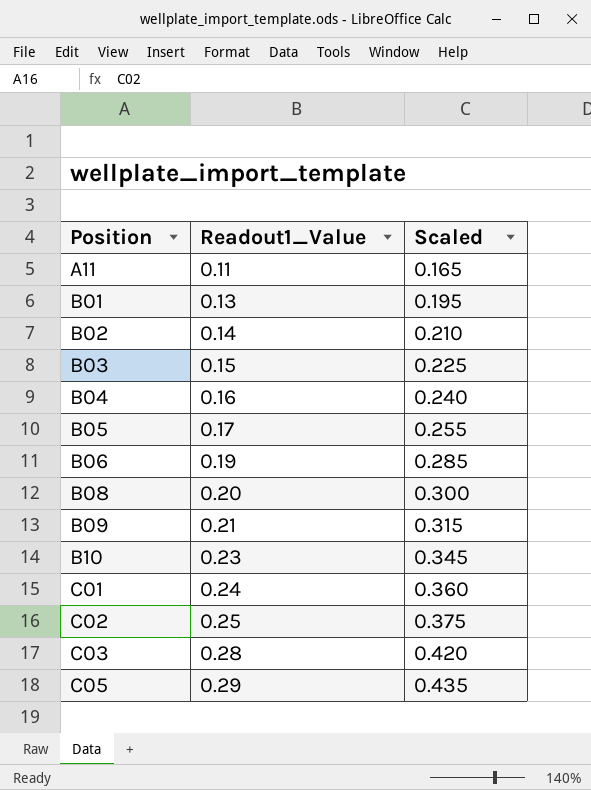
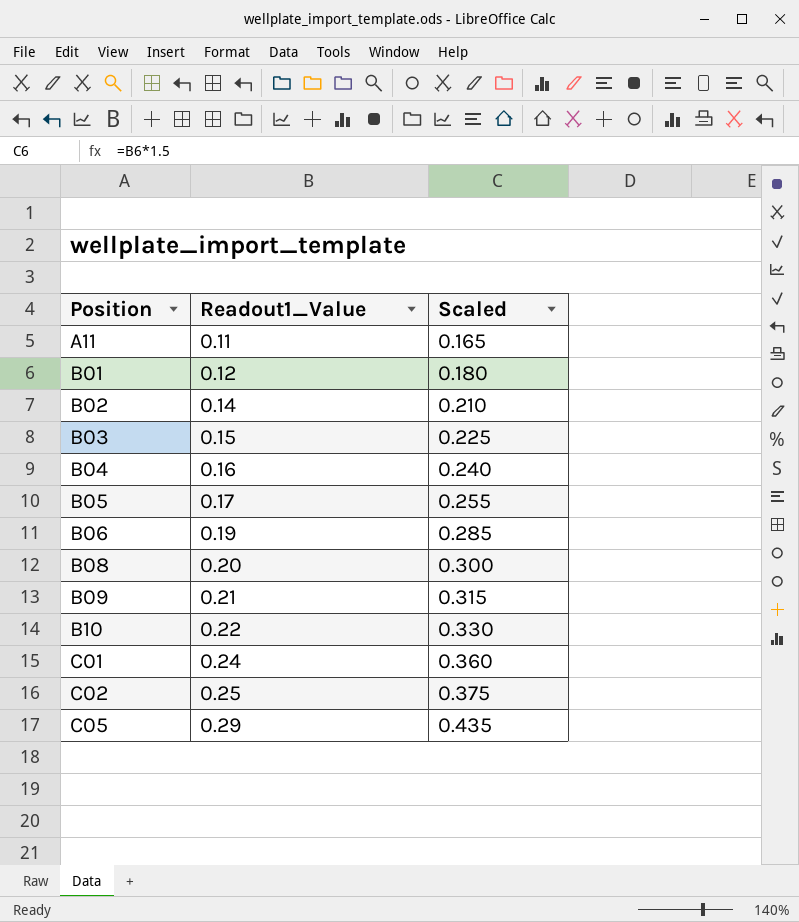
row C03: 0.28 | 0.420 -> none
B01 | Readout1_Value: 0.13 -> 0.12
B01 | Scaled: 0.195 -> 0.180
B10 | Readout1_Value: 0.23 -> 0.22
B10 | Scaled: 0.345 -> 0.330

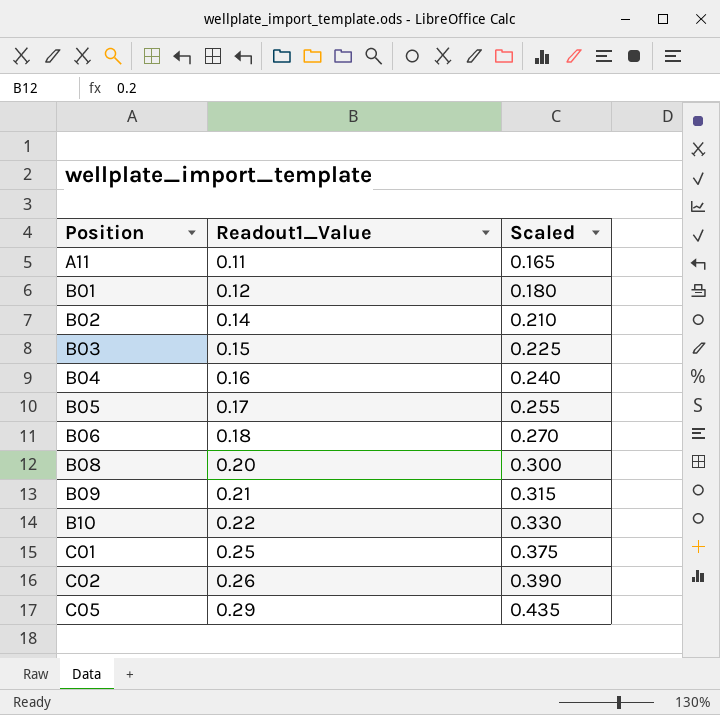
B06 | Readout1_Value: 0.19 -> 0.18
B06 | Scaled: 0.285 -> 0.270
C01 | Readout1_Value: 0.24 -> 0.25
C01 | Scaled: 0.360 -> 0.375
C02 | Readout1_Value: 0.25 -> 0.26
C02 | Scaled: 0.375 -> 0.390

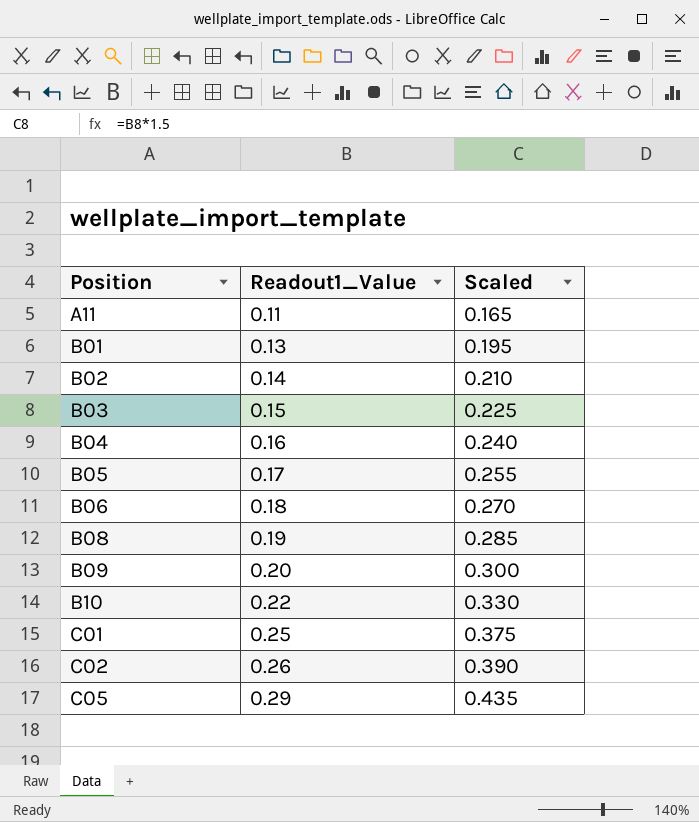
B01 | Readout1_Value: 0.12 -> 0.13
B01 | Scaled: 0.180 -> 0.195
B08 | Readout1_Value: 0.20 -> 0.19
B08 | Scaled: 0.300 -> 0.285
B09 | Readout1_Value: 0.21 -> 0.20
B09 | Scaled: 0.315 -> 0.300

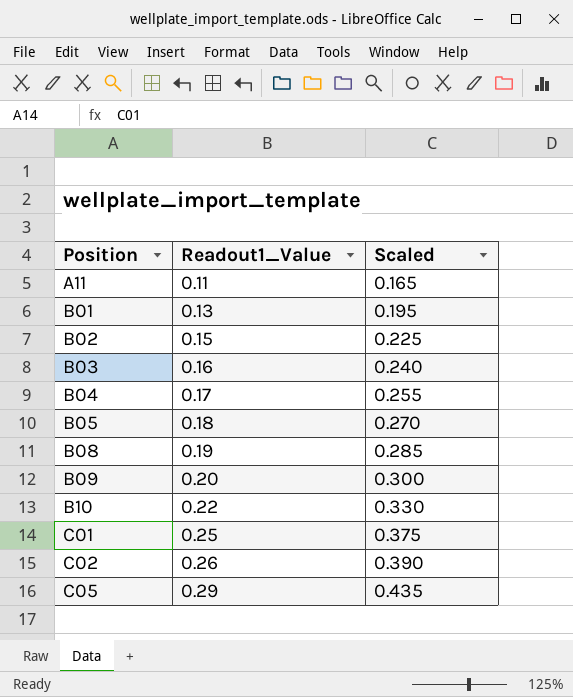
row B06: 0.18 | 0.270 -> none
B02 | Readout1_Value: 0.14 -> 0.15
B02 | Scaled: 0.210 -> 0.225
B03 | Readout1_Value: 0.15 -> 0.16
B03 | Scaled: 0.225 -> 0.240
B04 | Readout1_Value: 0.16 -> 0.17
B04 | Scaled: 0.240 -> 0.255
B05 | Readout1_Value: 0.17 -> 0.18
B05 | Scaled: 0.255 -> 0.270

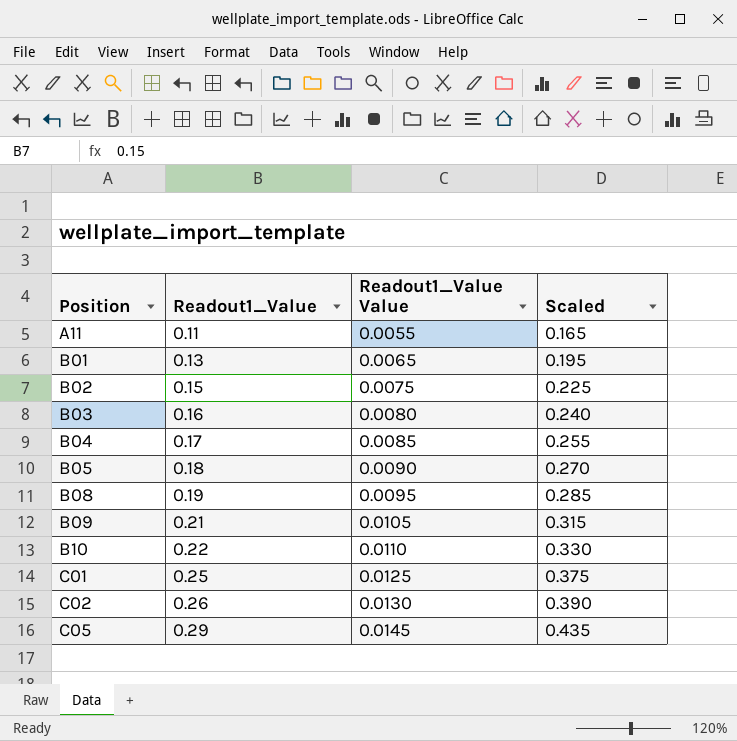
column Readout1_Value Value | formula: none -> [Readout1_Value] * 0.05
B09 | Readout1_Value: 0.20 -> 0.21
B09 | Scaled: 0.300 -> 0.315

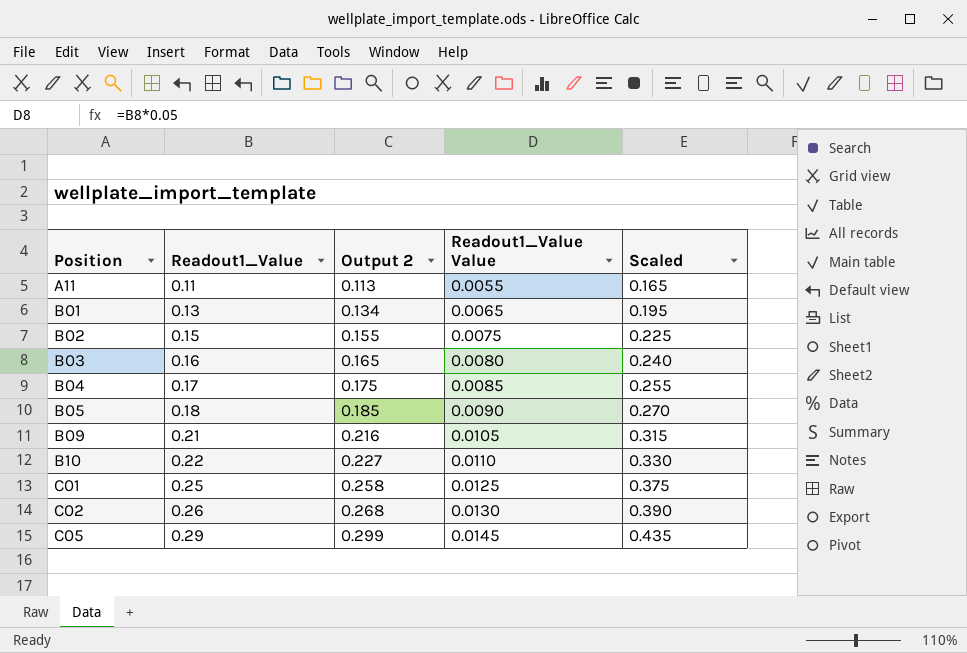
column Output 2 | formula: none -> [Readout1_Value] * 1.03
row B08: 0.19 | 0.0095 | 0.285 -> none

